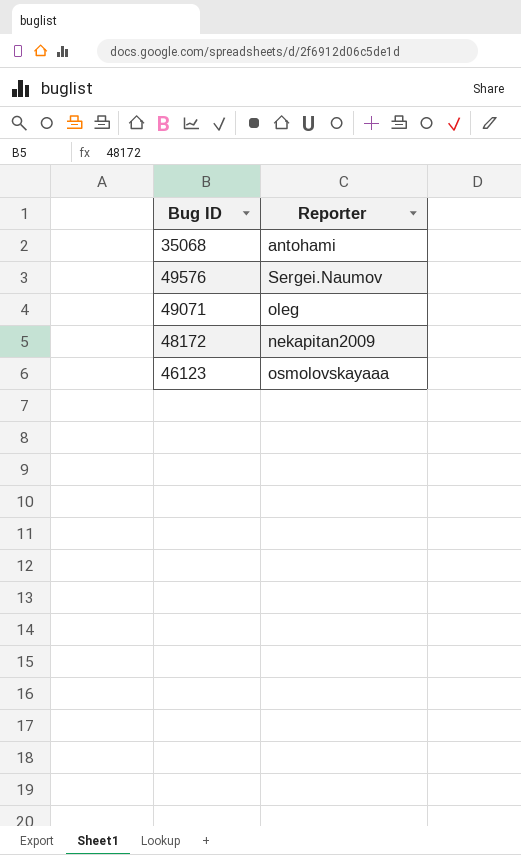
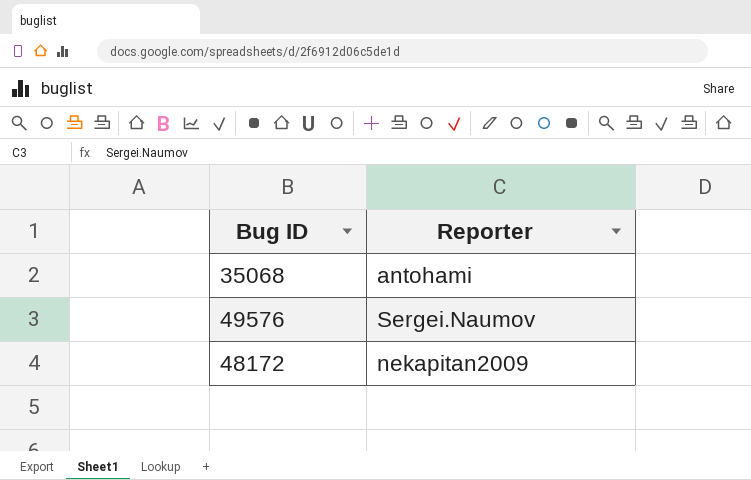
row 49071: oleg -> none
row 46123: osmolovskayaaa -> none

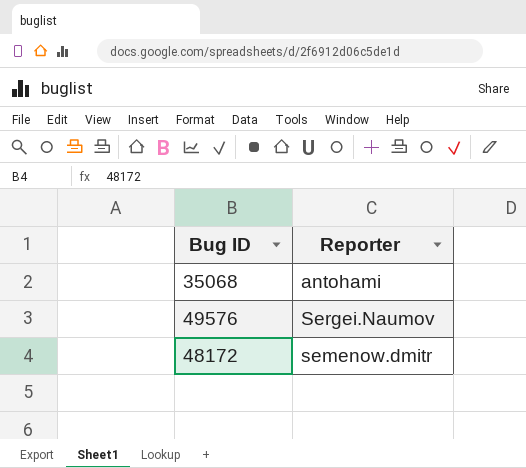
48172 | Reporter: nekapitan2009 -> semenow.dmitr

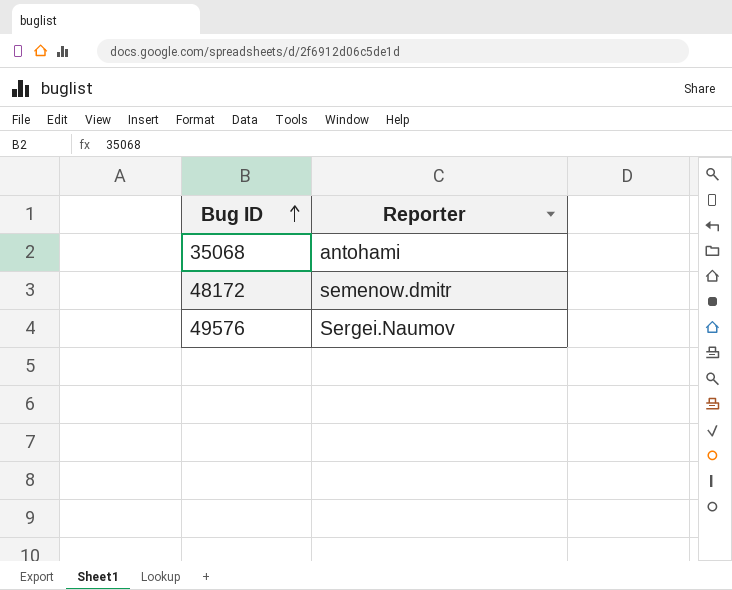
row order: none -> Bug ID ascending

